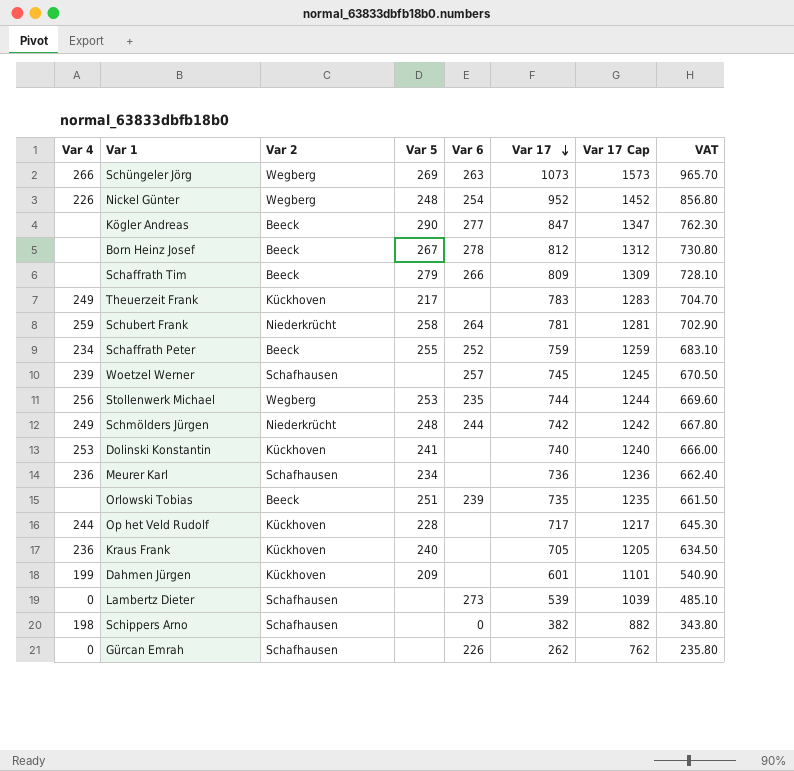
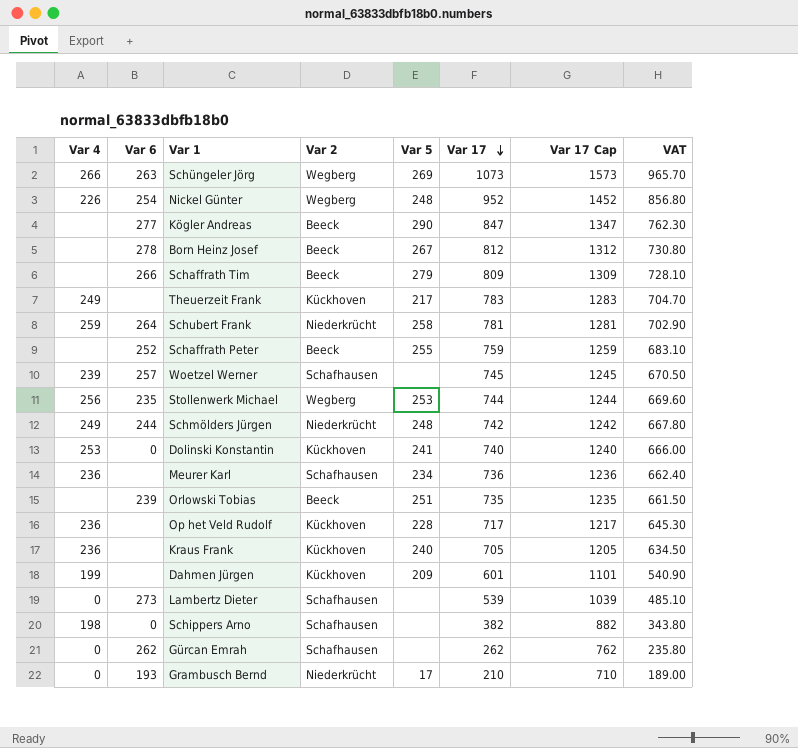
column Var 6 | position: 5 -> 2
Schaffrath Peter | Var 4: 234 -> none
Dolinski Konstantin | Var 6: none -> 0
Op het Veld Rudolf | Var 4: 244 -> 236
Gürcan Emrah | Var 6: 226 -> 262
row Grambusch Bernd: none -> 0 | 193 | Niederkrücht | 17 | 210 | 710 | 189.00

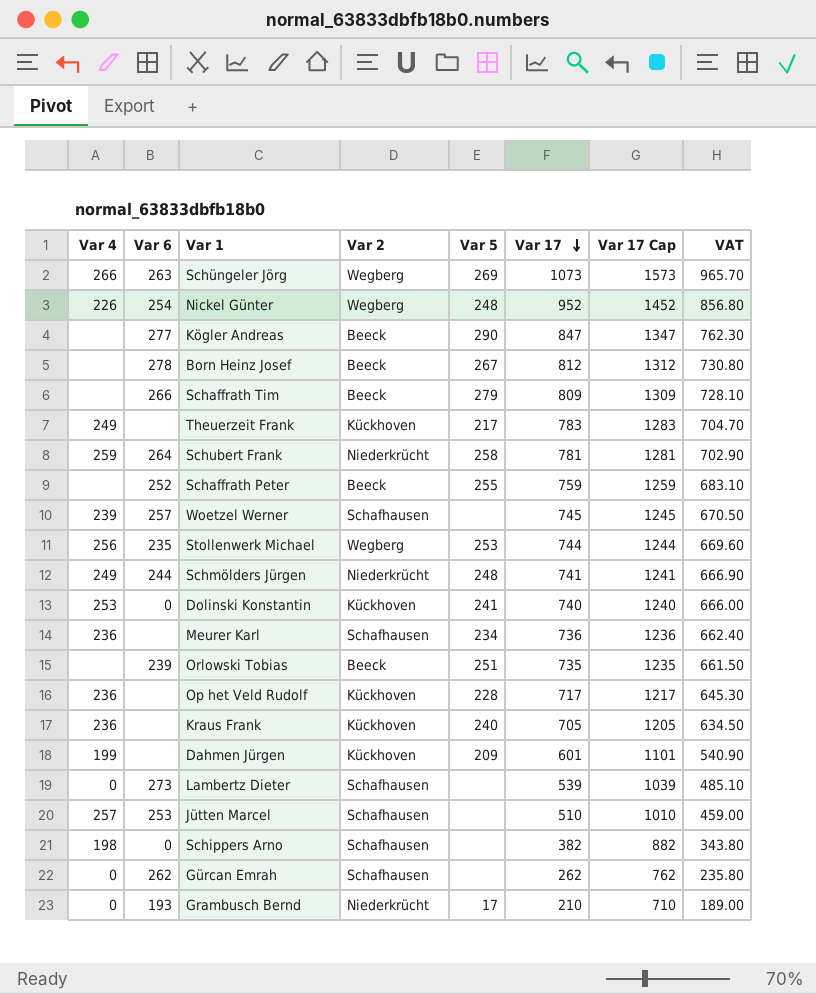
Schmölders Jürgen | Var 17: 742 -> 741
Schmölders Jürgen | Var 17 Cap: 1242 -> 1241
Schmölders Jürgen | VAT: 667.80 -> 666.90
row Jütten Marcel: none -> 257 | 253 | Schafhausen | none | 510 | 1010 | 459.00

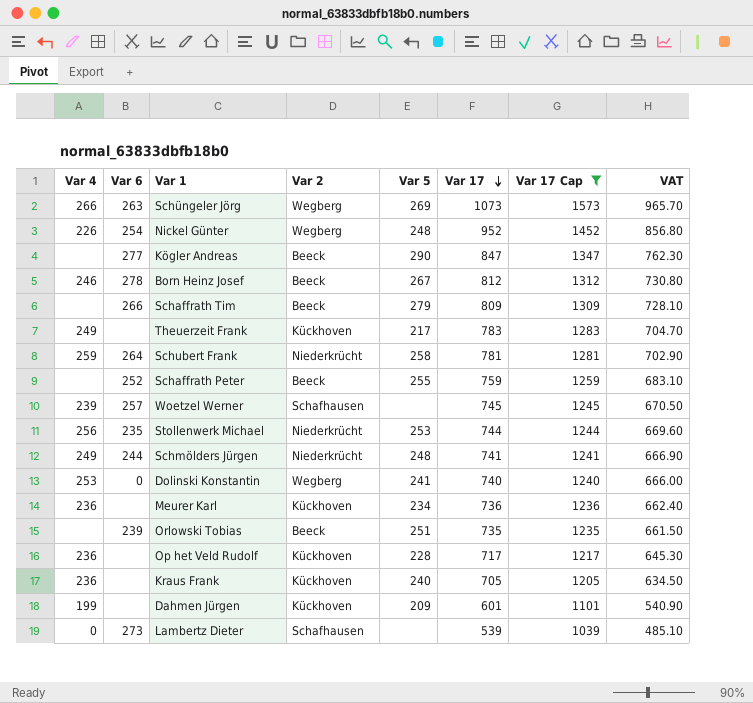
filter: none -> Var 17 Cap >= 1039
Born Heinz Josef | Var 4: none -> 246
Stollenwerk Michael | Var 2: Wegberg -> Niederkrücht
Dolinski Konstantin | Var 2: Kückhoven -> Wegberg
Meurer Karl | Var 2: Schafhausen -> Kückhoven

